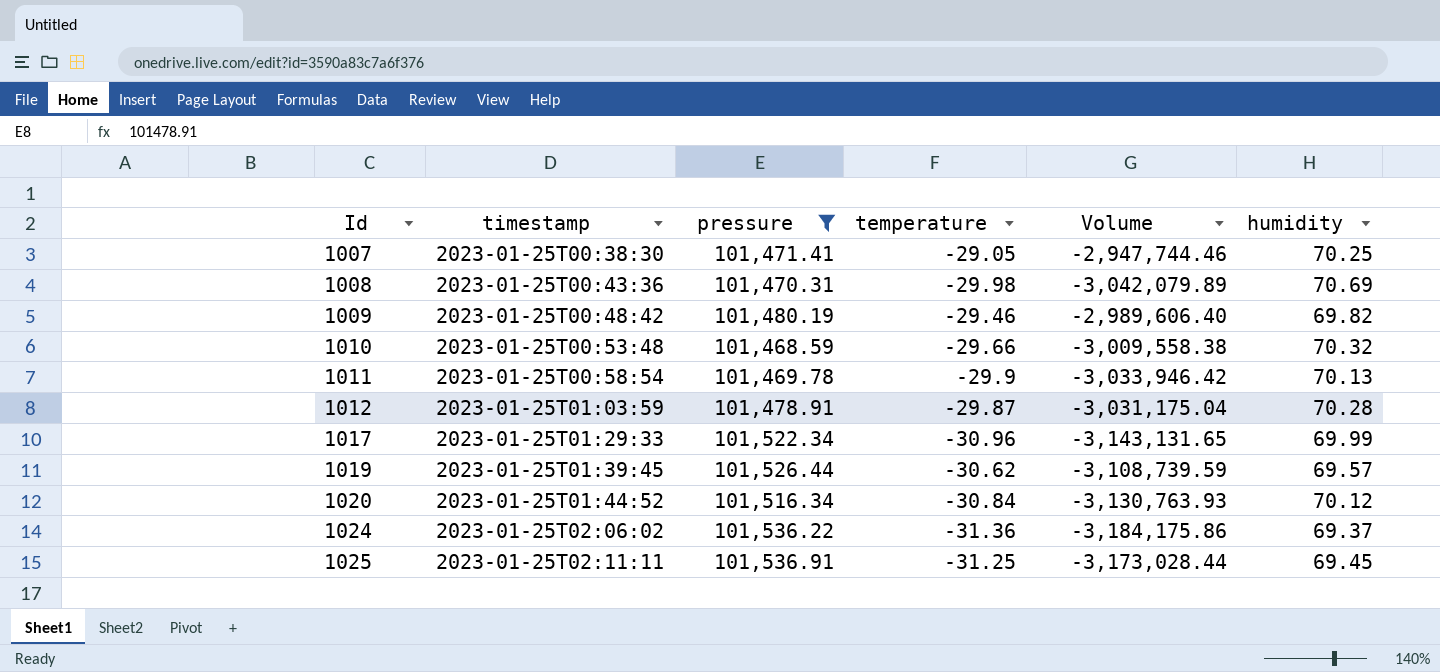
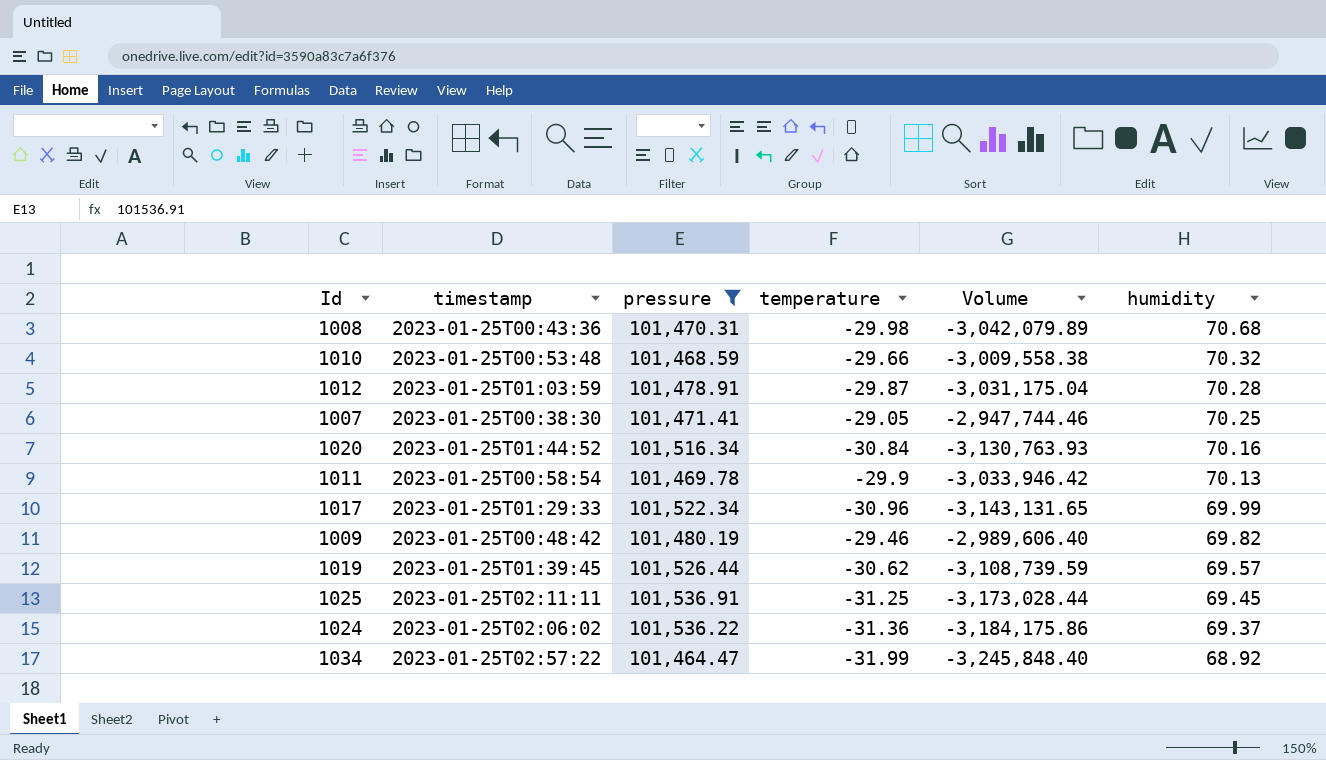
row order: Id ascending -> humidity descending
1008 | humidity: 70.69 -> 70.68
1020 | humidity: 70.12 -> 70.16
row 1034: none -> 2023-01-25T02:57:22 | 101,464.47 | -31.99 | -3,245,848.40 | 68.92

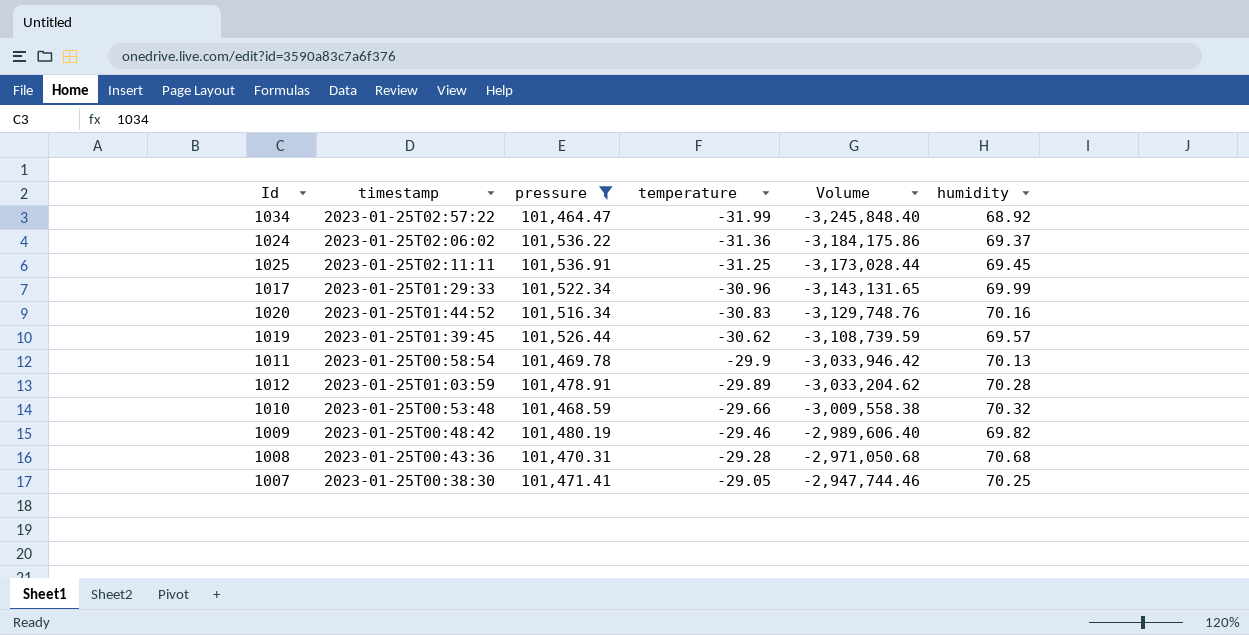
row order: humidity descending -> temperature ascending
1020 | temperature: -30.84 -> -30.83
1020 | Volume: -3,130,763.93 -> -3,129,748.76
1012 | temperature: -29.87 -> -29.89
1012 | Volume: -3,031,175.04 -> -3,033,204.62
1008 | temperature: -29.98 -> -29.28
1008 | Volume: -3,042,079.89 -> -2,971,050.68

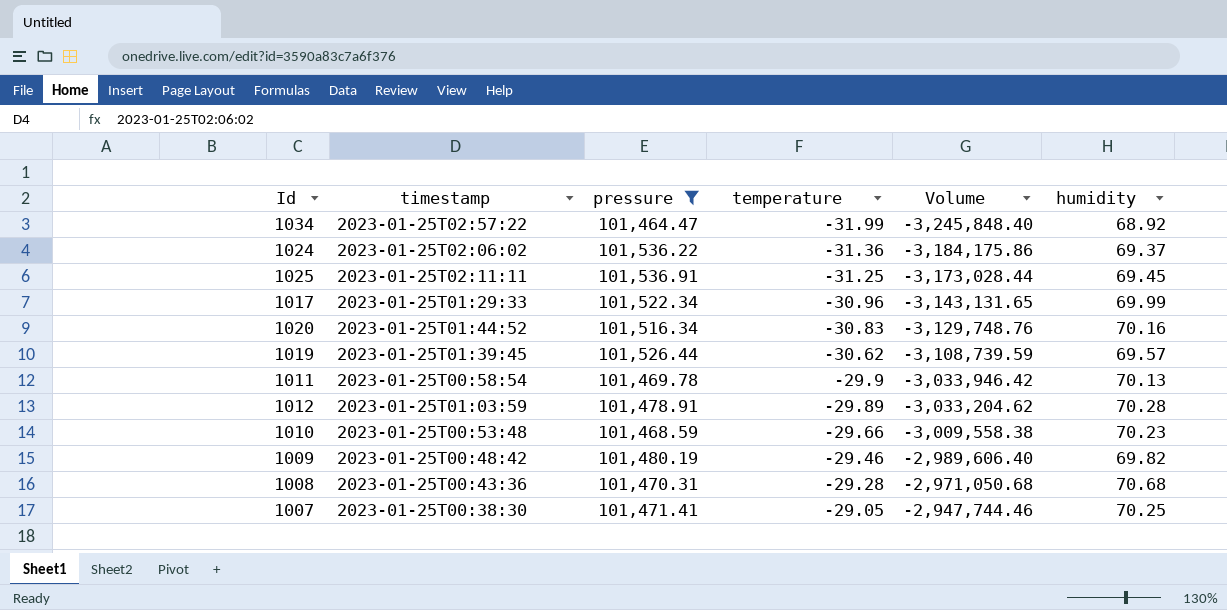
1010 | humidity: 70.32 -> 70.23

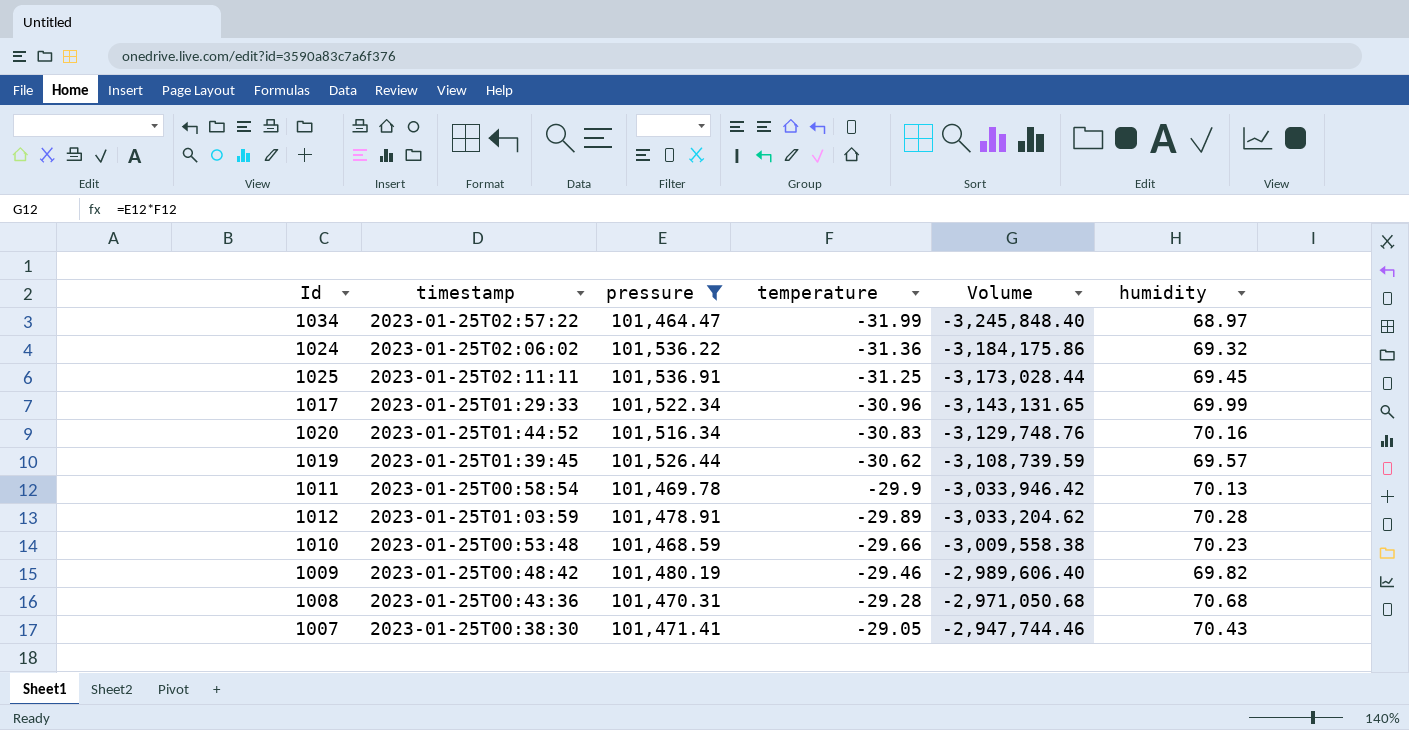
1034 | humidity: 68.92 -> 68.97
1024 | humidity: 69.37 -> 69.32
1007 | humidity: 70.25 -> 70.43

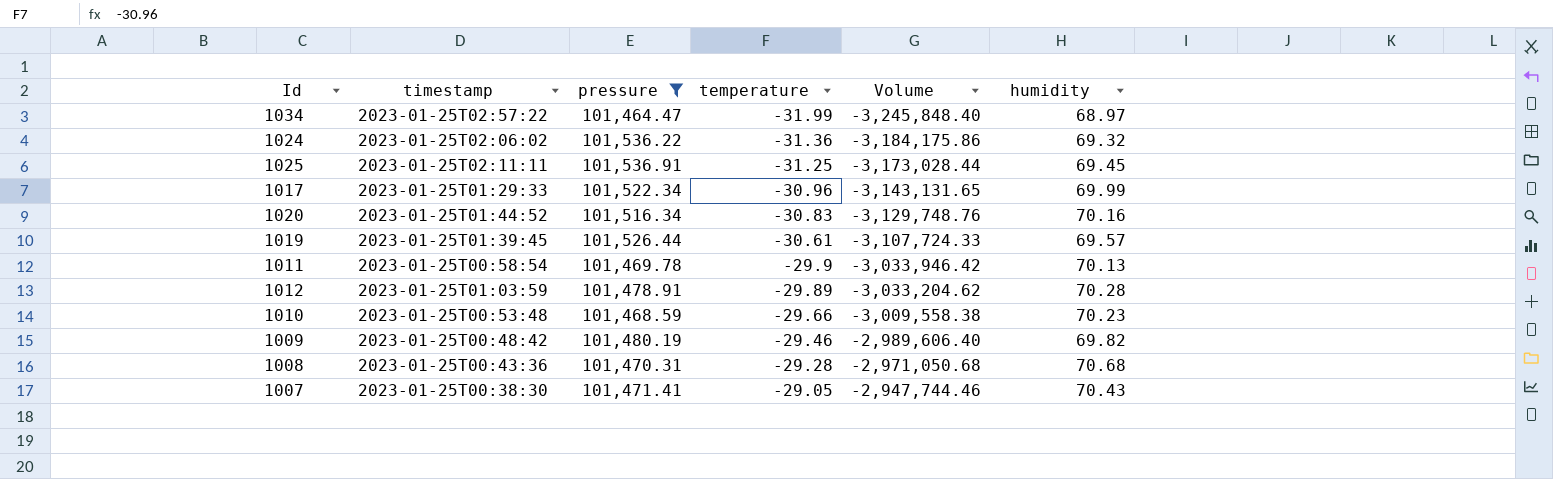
1019 | temperature: -30.62 -> -30.61
1019 | Volume: -3,108,739.59 -> -3,107,724.33

